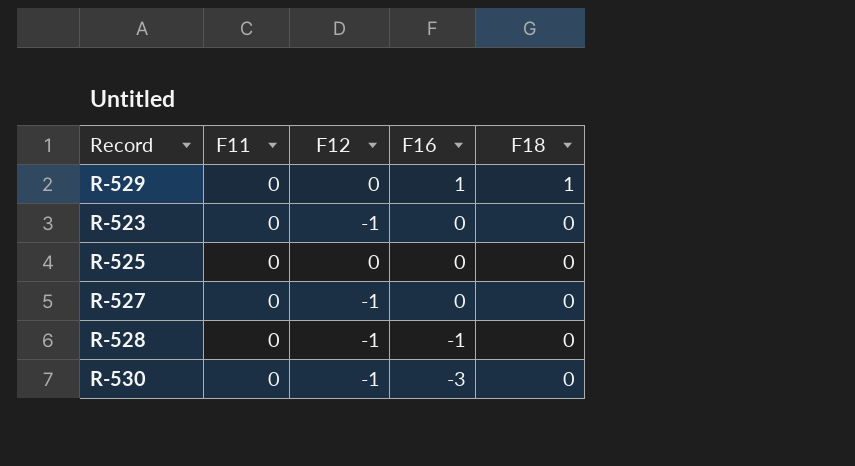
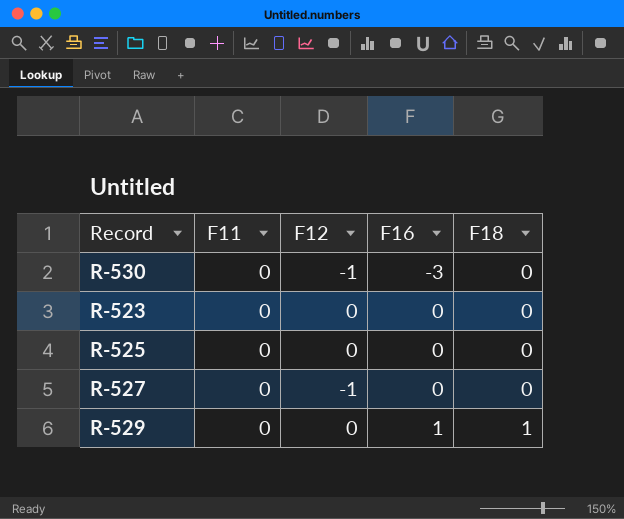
row order: F16 descending -> F16 ascending
row R-528: 0 | -1 | -1 | 0 -> none
R-523 | F12: -1 -> 0

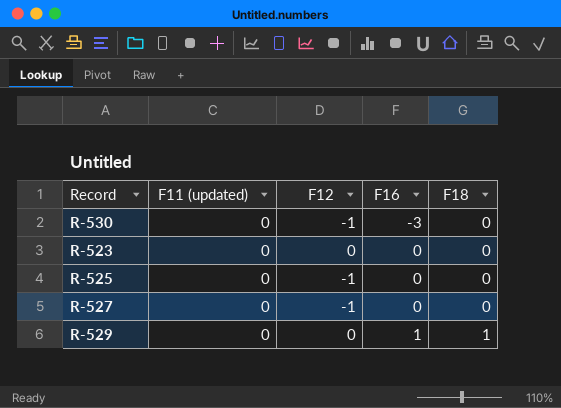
column name: F11 -> F11 (updated)
R-525 | F12: 0 -> -1

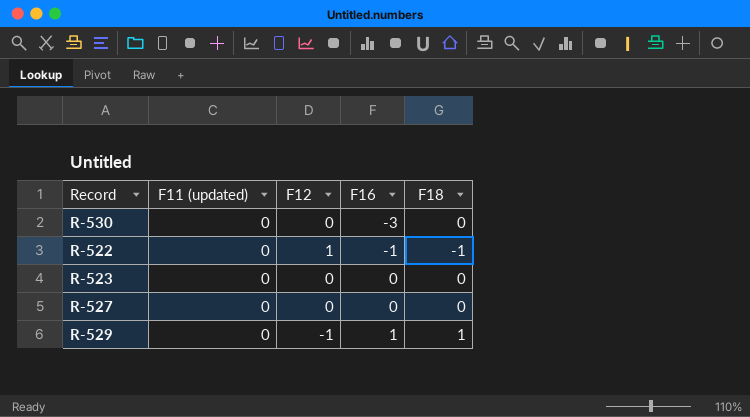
row R-525: 0 | -1 | 0 | 0 -> none
R-530 | F12: -1 -> 0
row R-522: none -> 0 | 1 | -1 | -1
R-527 | F12: -1 -> 0
R-529 | F12: 0 -> -1

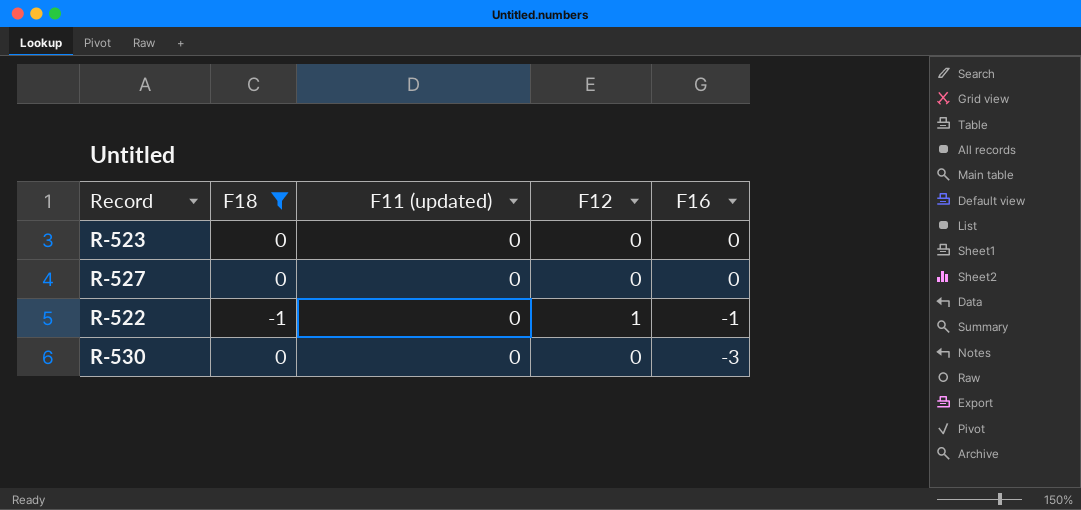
filter: none -> F18 != 1
row order: F16 ascending -> F16 descending
column F18 | position: 5 -> 2

